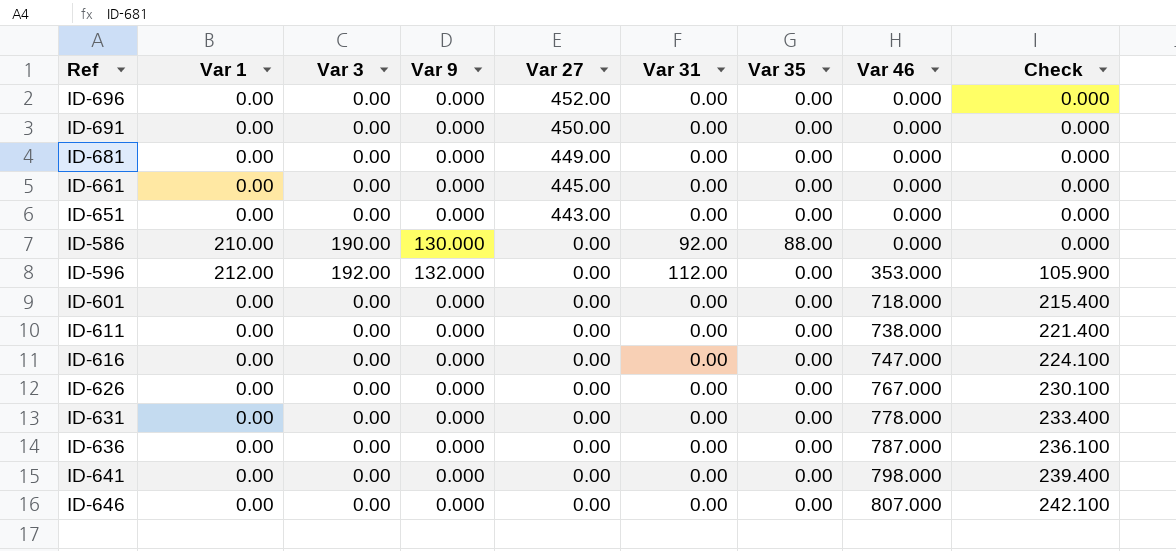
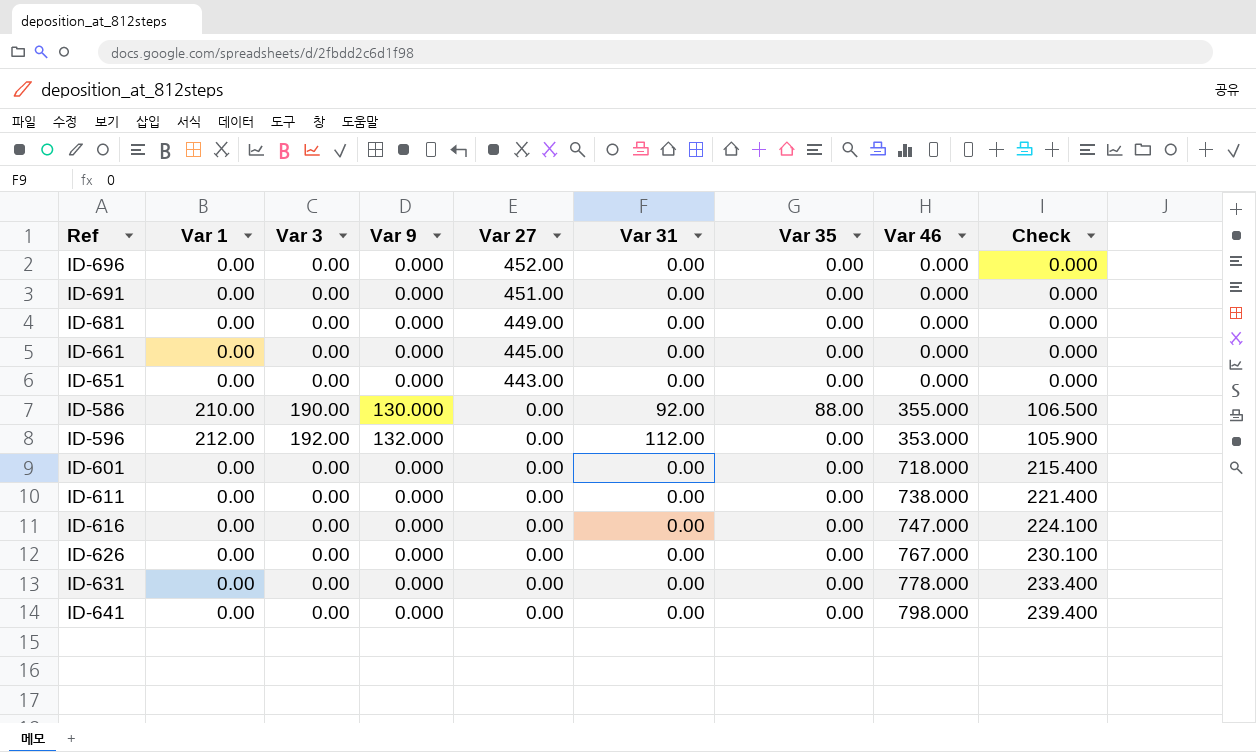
row ID-636: 0.00 | 0.00 | 0.000 | 0.00 | 0.00 | 0.00 | 787.000 | 236.100 -> none
row ID-646: 0.00 | 0.00 | 0.000 | 0.00 | 0.00 | 0.00 | 807.000 | 242.100 -> none
ID-691 | Var 27: 450.00 -> 451.00
ID-586 | Var 46: 0.000 -> 355.000
ID-586 | Check: 0.000 -> 106.500

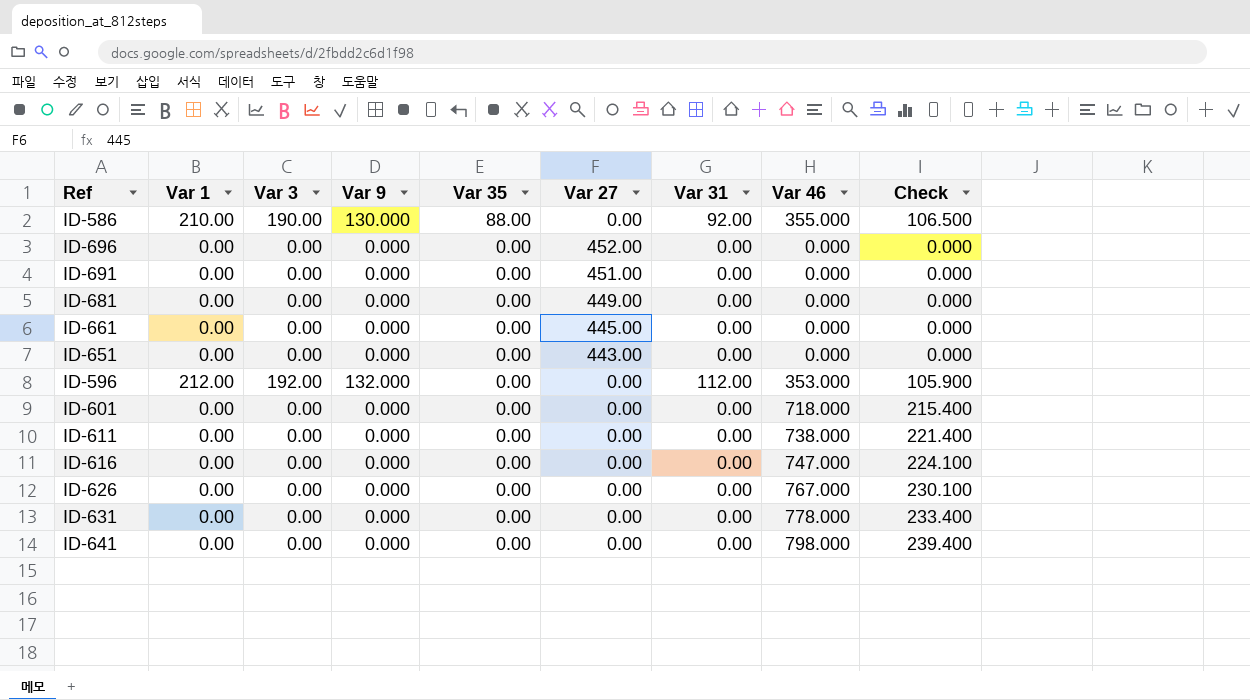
row order: Var 27 descending -> Var 35 descending
column Var 35 | position: 7 -> 5

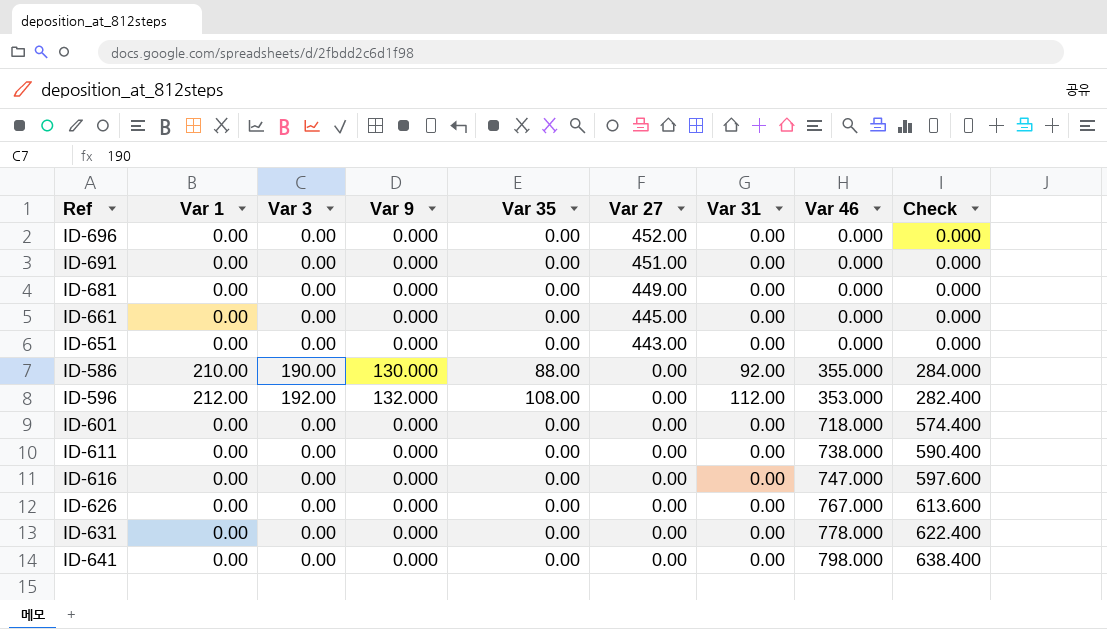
row order: Var 35 descending -> Var 27 descending
column Check | formula: [Var 46] * 0.3 -> [Var 46] * 0.8
ID-596 | Var 35: 0.00 -> 108.00

